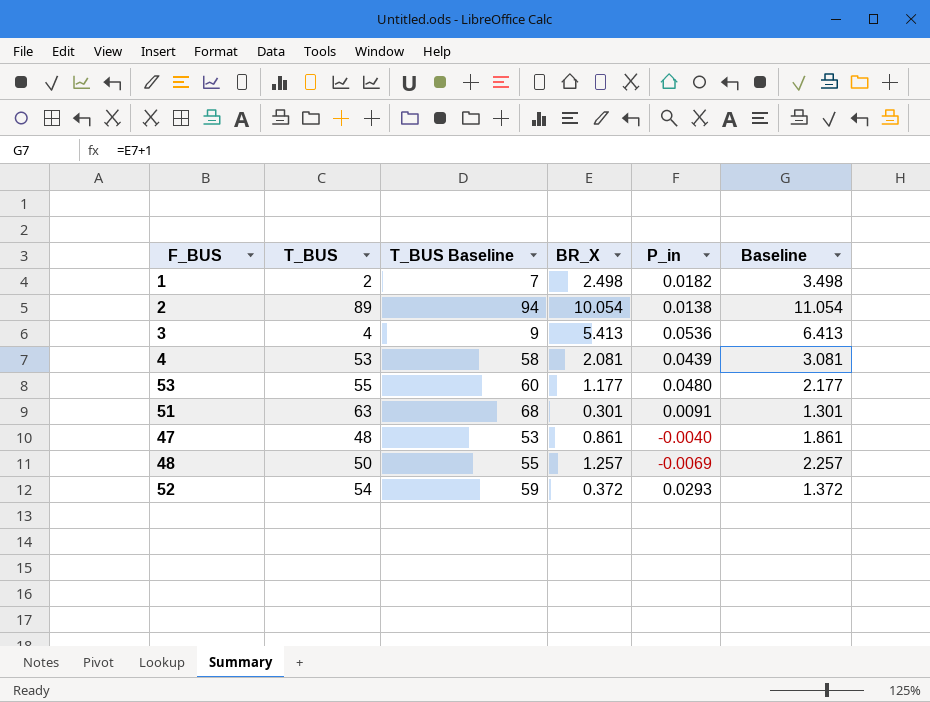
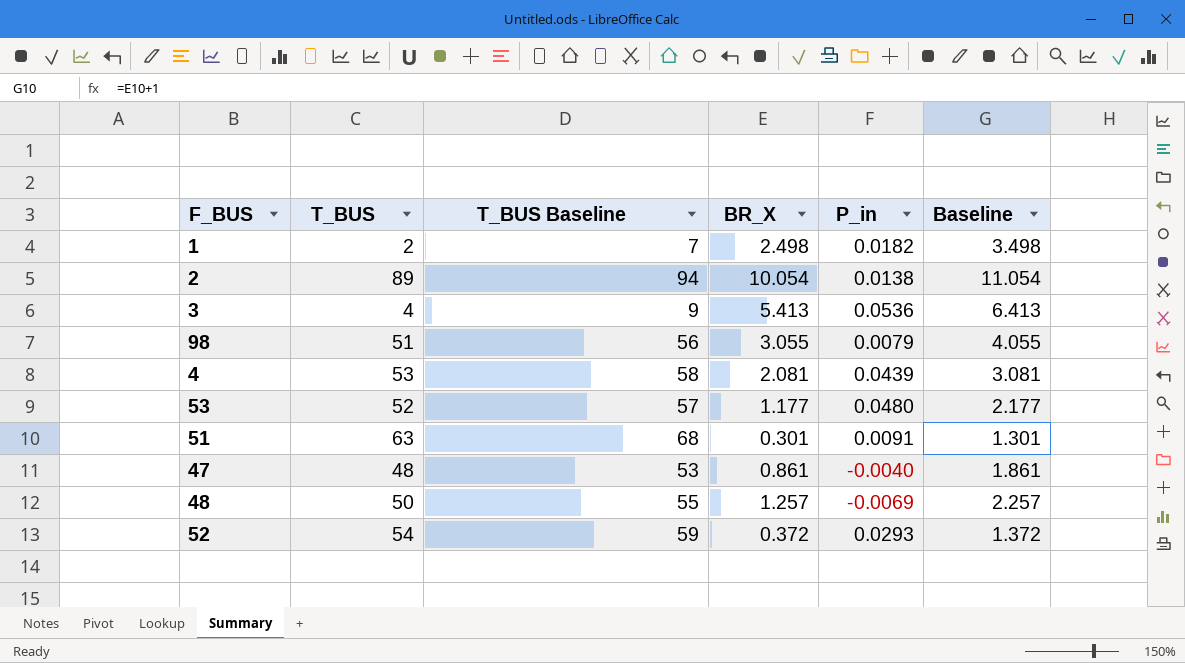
row 98: none -> 51 | 56 | 3.055 | 0.0079 | 4.055
53 | T_BUS: 55 -> 52
53 | T_BUS Baseline: 60 -> 57

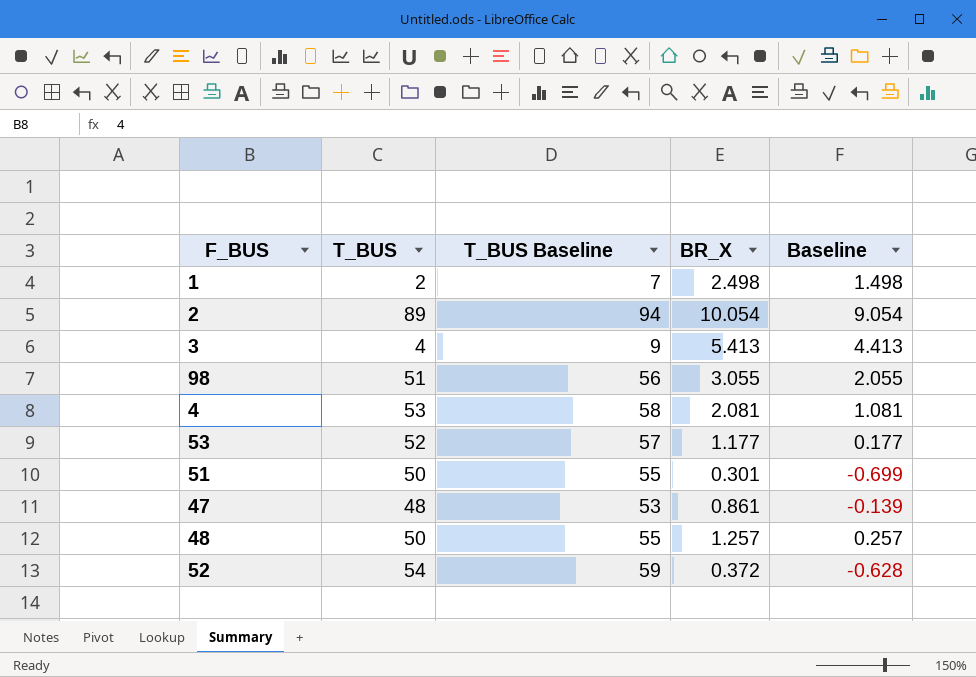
column P_in | position: 5 -> none
column Baseline | formula: [BR_X] + 1 -> [BR_X] - 1
51 | T_BUS: 63 -> 50
51 | T_BUS Baseline: 68 -> 55

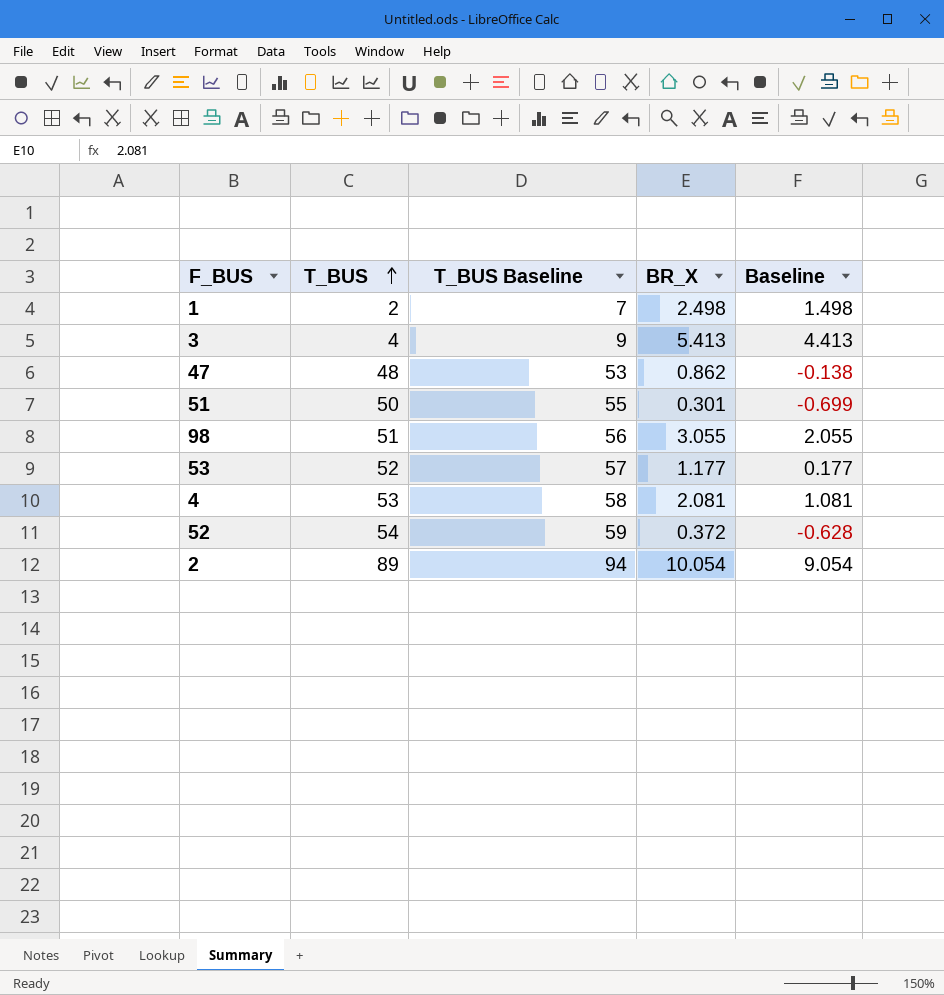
row order: none -> T_BUS ascending
row 48: 50 | 55 | 1.257 | 0.257 -> none
47 | BR_X: 0.861 -> 0.862
47 | Baseline: -0.139 -> -0.138

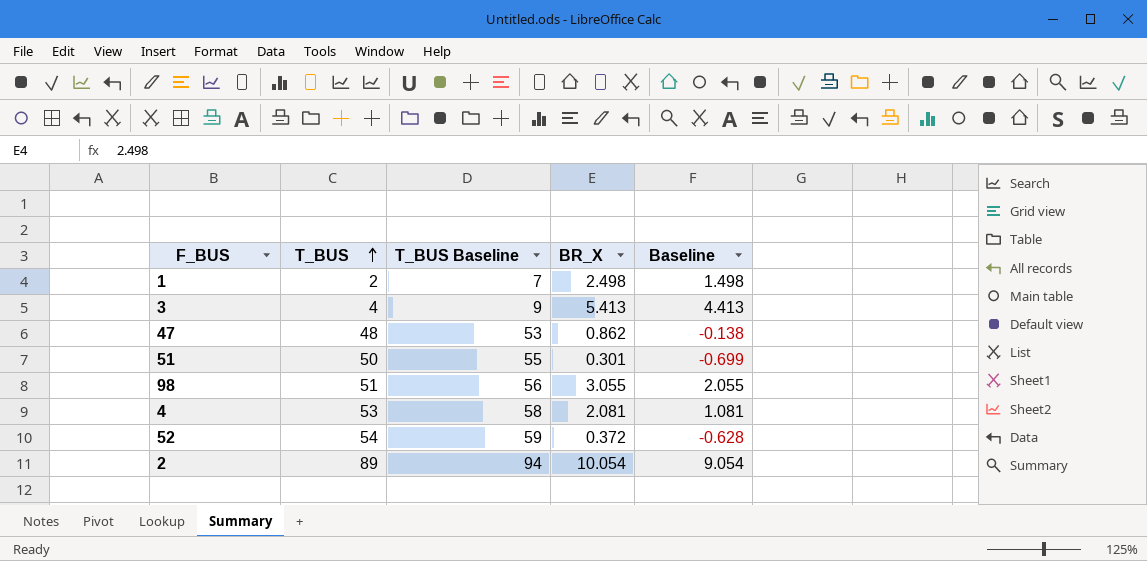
row 53: 52 | 57 | 1.177 | 0.177 -> none

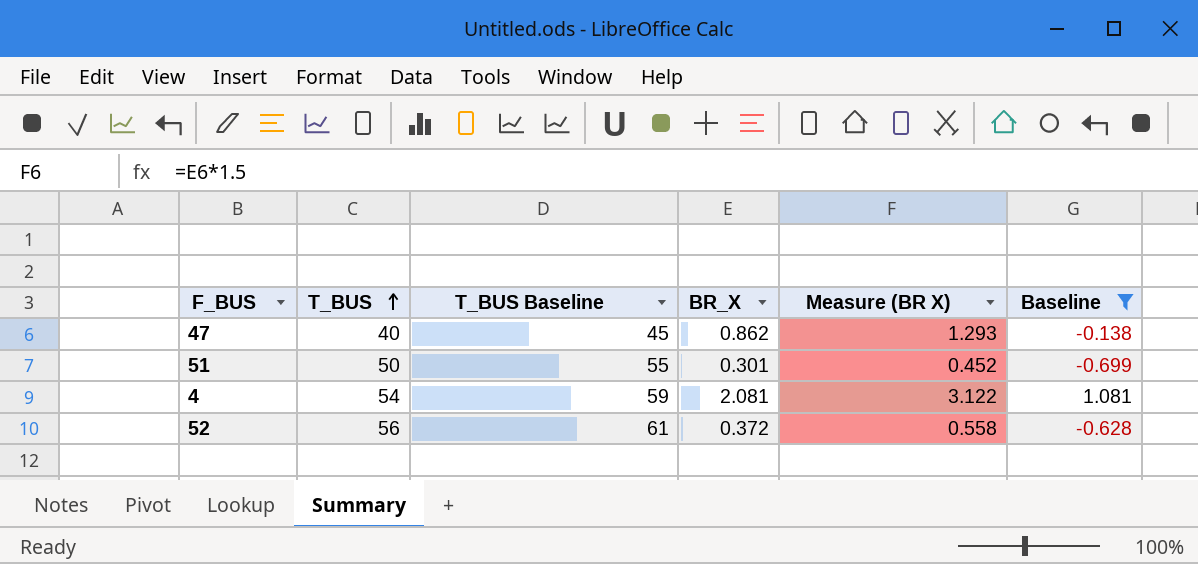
filter: none -> Baseline <= 1.081
column Measure (BR X) | formula: none -> [BR_X] * 1.5
47 | T_BUS: 48 -> 40
47 | T_BUS Baseline: 53 -> 45
4 | T_BUS: 53 -> 54
4 | T_BUS Baseline: 58 -> 59
52 | T_BUS: 54 -> 56
52 | T_BUS Baseline: 59 -> 61

